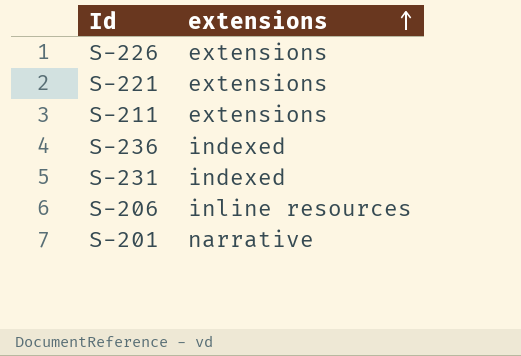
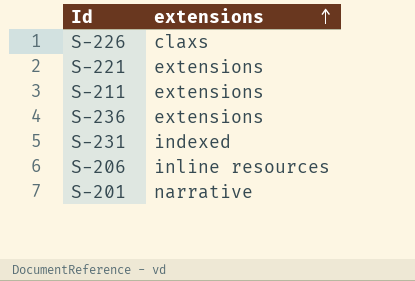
S-226 | extensions: extensions -> claxs
S-236 | extensions: indexed -> extensions

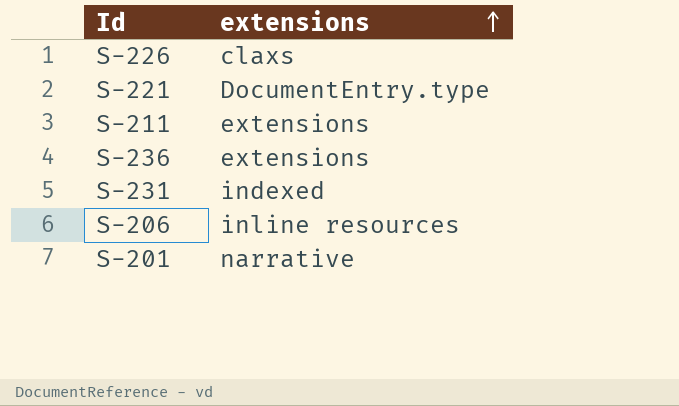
S-221 | extensions: extensions -> DocumentEntry.type

